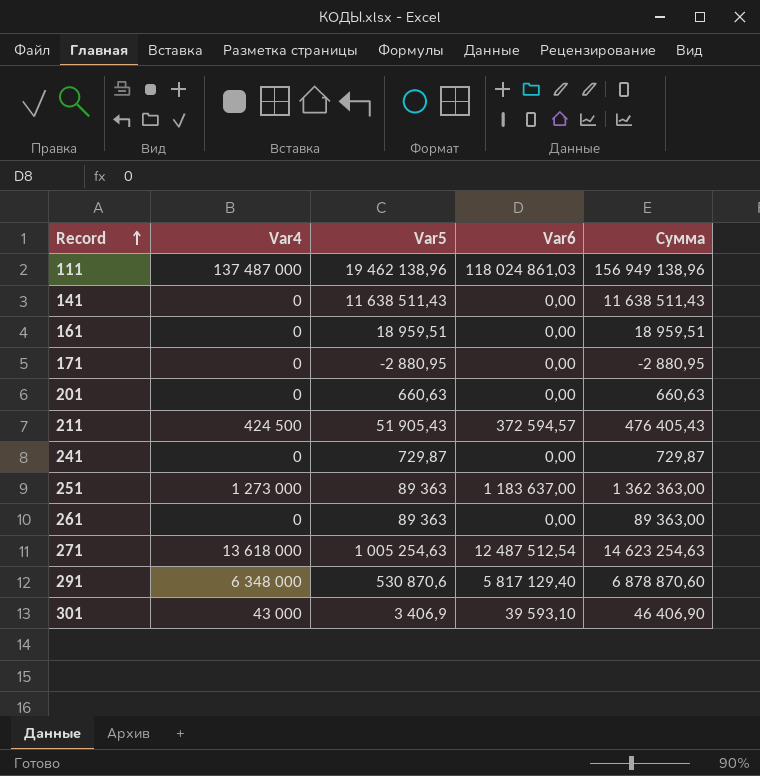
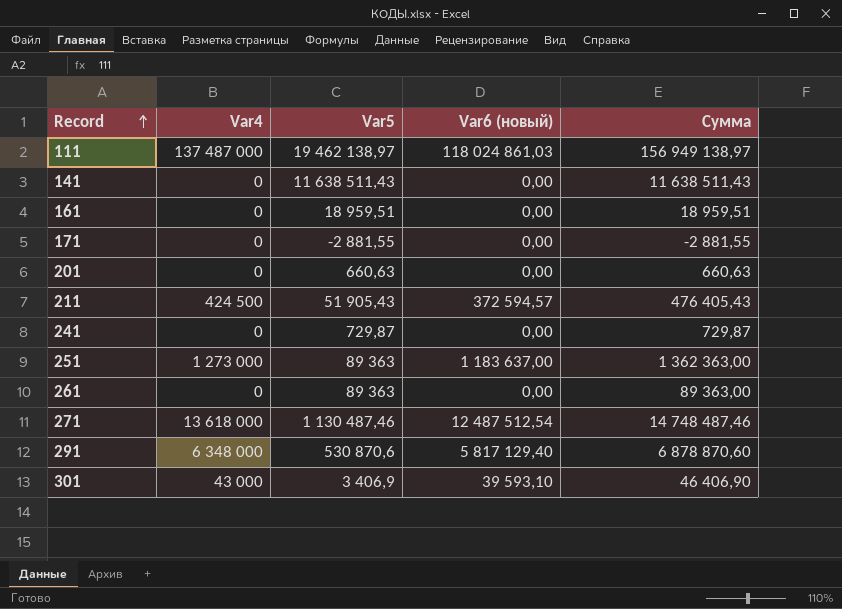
column name: Var6 -> Var6 (новый)
111 | Var5: 19 462 138,96 -> 19 462 138,97
111 | Сумма: 156 949 138,96 -> 156 949 138,97
171 | Var5: -2 880,95 -> -2 881,55
171 | Сумма: -2 880,95 -> -2 881,55
271 | Var5: 1 005 254,63 -> 1 130 487,46
271 | Сумма: 14 623 254,63 -> 14 748 487,46

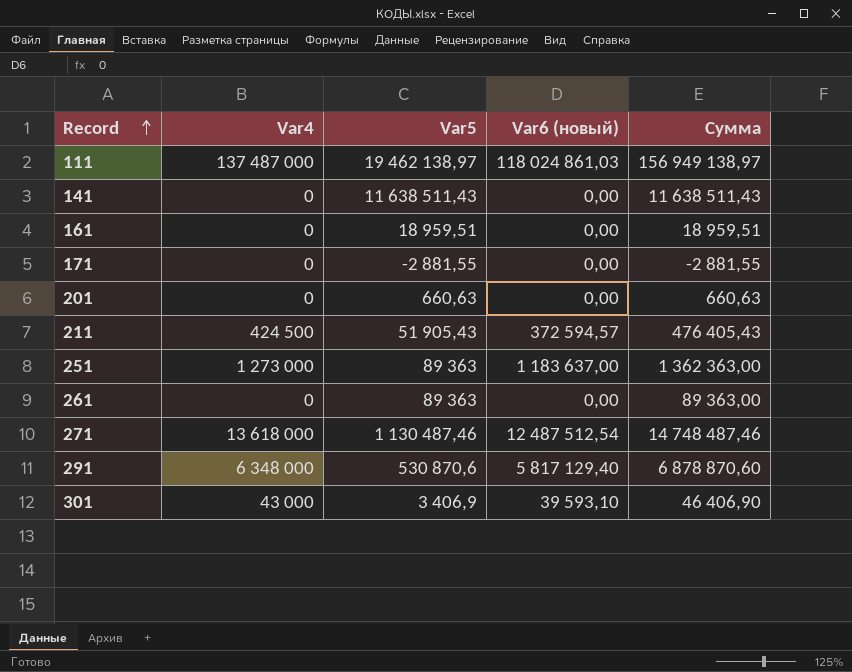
row 241: 0 | 729,87 | 0,00 | 729,87 -> none

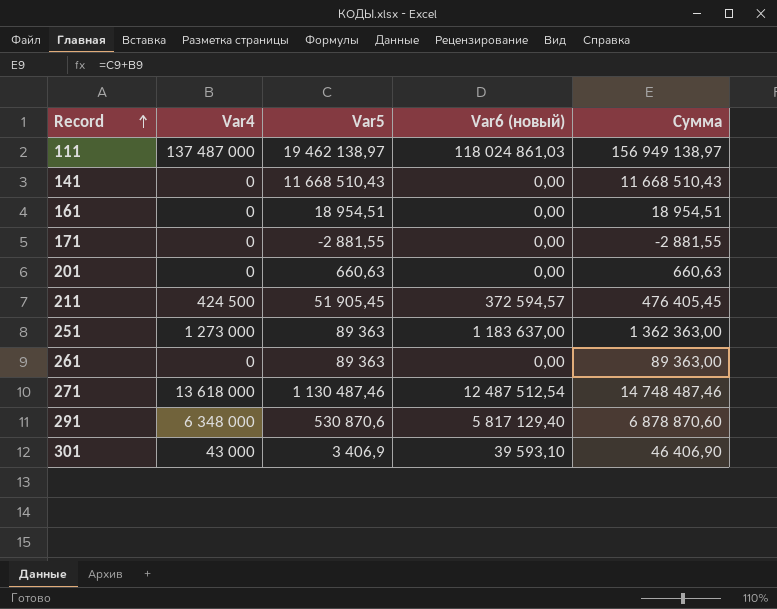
141 | Var5: 11 638 511,43 -> 11 668 510,43
141 | Сумма: 11 638 511,43 -> 11 668 510,43
161 | Var5: 18 959,51 -> 18 954,51
161 | Сумма: 18 959,51 -> 18 954,51
211 | Var5: 51 905,43 -> 51 905,45
211 | Сумма: 476 405,43 -> 476 405,45

